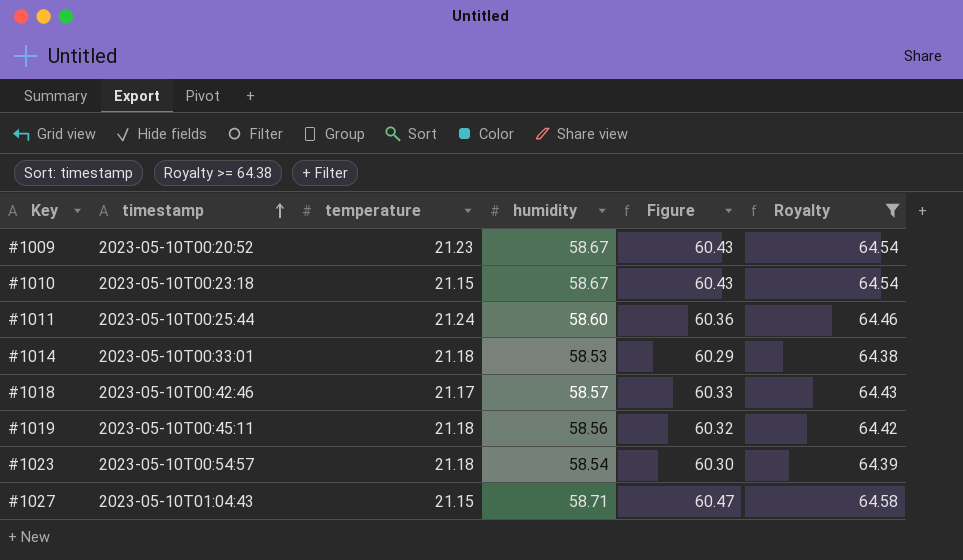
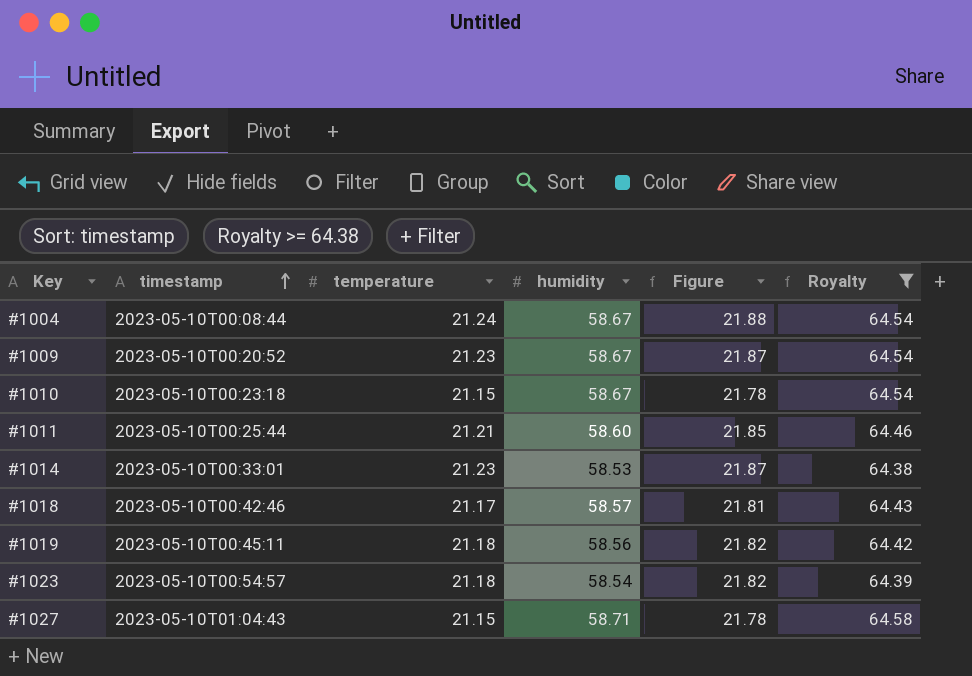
column Figure | formula: [humidity] * 1.03 -> [temperature] * 1.03
row #1004: none -> 2023-05-10T00:08:44 | 21.24 | 58.67 | 21.88 | 64.54
#1011 | temperature: 21.24 -> 21.21
#1014 | temperature: 21.18 -> 21.23

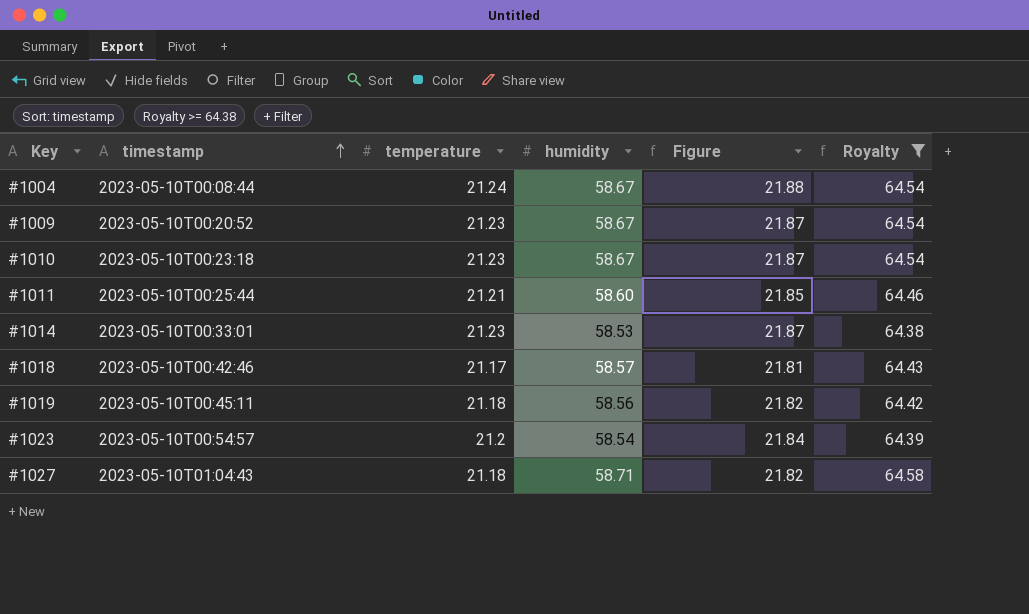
#1010 | temperature: 21.15 -> 21.23
#1010 | Figure: 21.78 -> 21.87
#1023 | temperature: 21.18 -> 21.2
#1023 | Figure: 21.82 -> 21.84
#1027 | temperature: 21.15 -> 21.18
#1027 | Figure: 21.78 -> 21.82

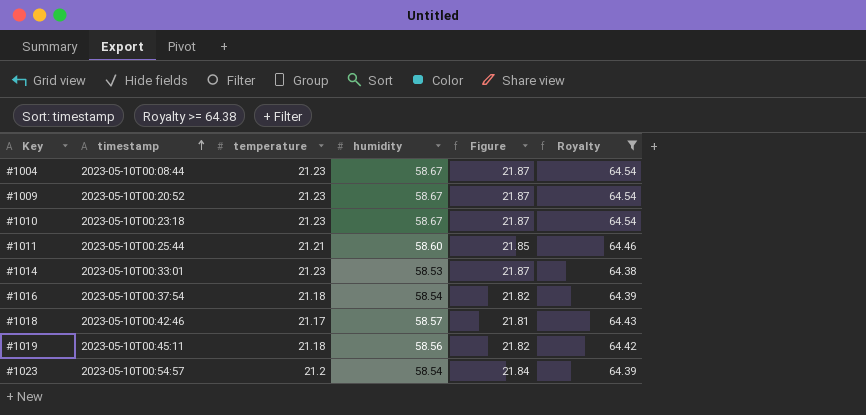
row #1027: 2023-05-10T01:04:43 | 21.18 | 58.71 | 21.82 | 64.58 -> none
#1004 | temperature: 21.24 -> 21.23
#1004 | Figure: 21.88 -> 21.87
row #1016: none -> 2023-05-10T00:37:54 | 21.18 | 58.54 | 21.82 | 64.39

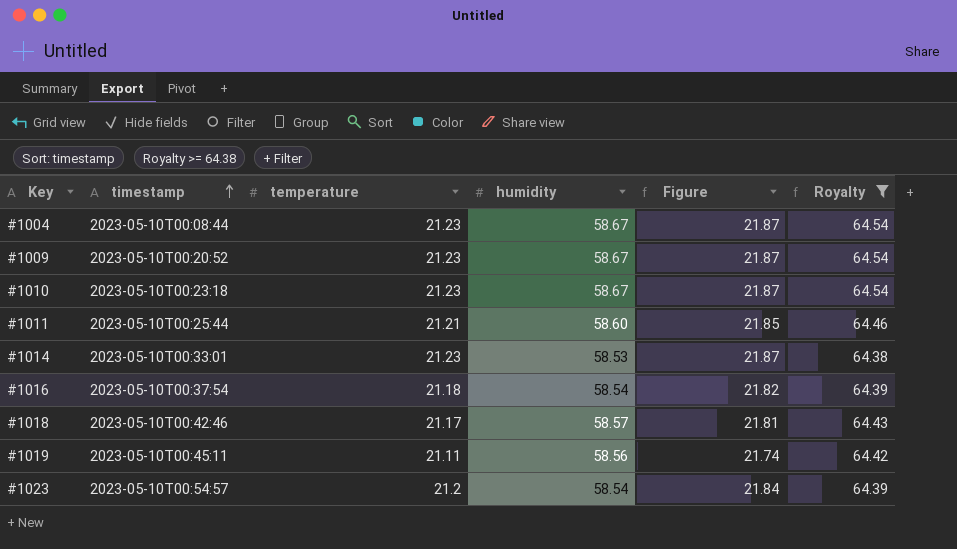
#1019 | temperature: 21.18 -> 21.11
#1019 | Figure: 21.82 -> 21.74

